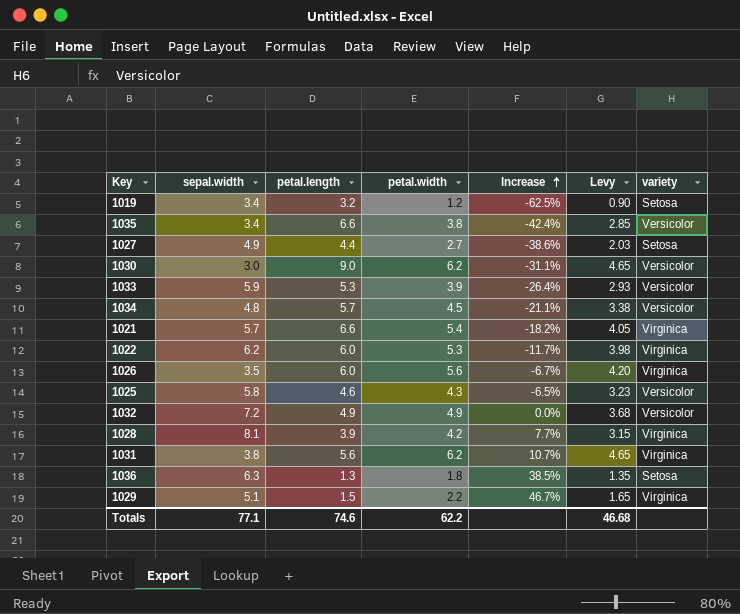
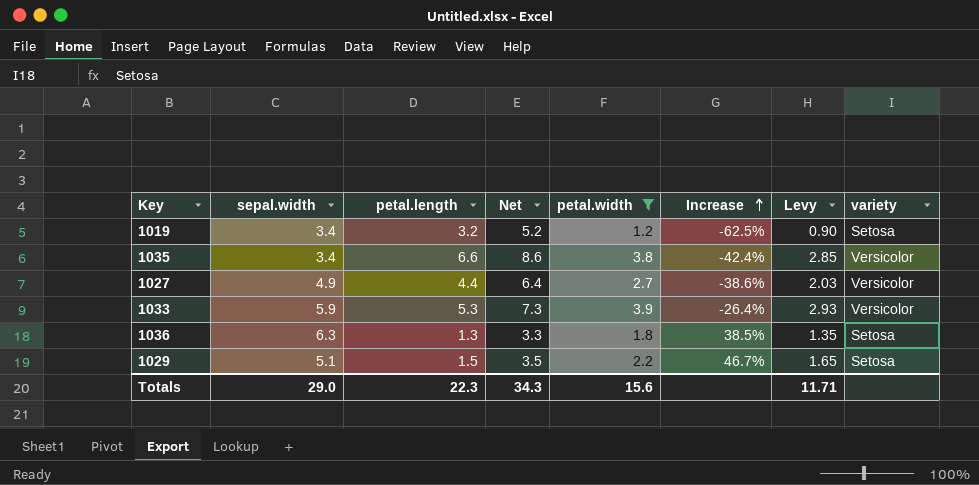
filter: none -> petal.width <= 3.9
column Net | formula: none -> [petal.length] + 2
1027 | variety: Setosa -> Versicolor
1029 | variety: Virginica -> Setosa
Totals | sepal.width: 77.1 -> 29.0
Totals | petal.length: 74.6 -> 22.3
Totals | petal.width: 62.2 -> 15.6
Totals | Levy: 46.68 -> 11.71

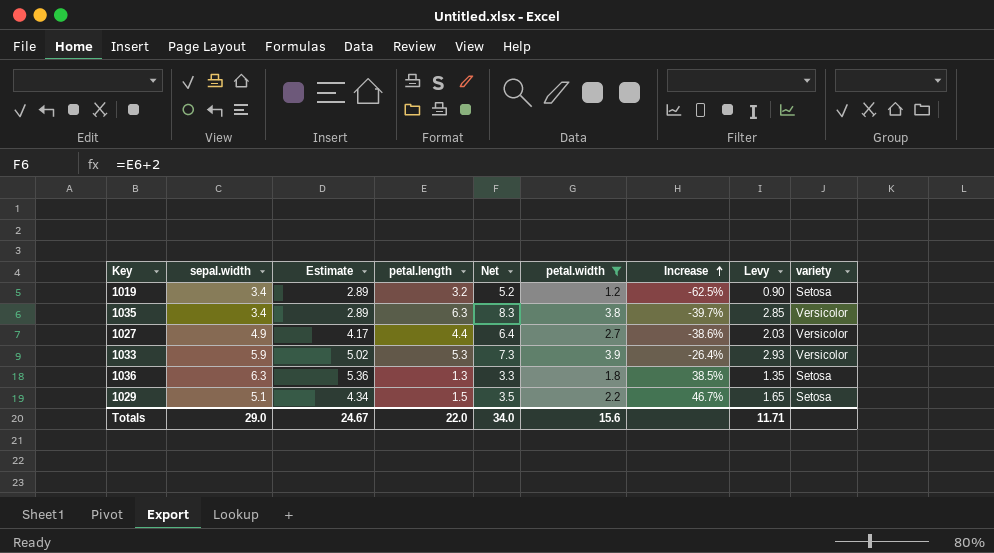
column Estimate | formula: none -> [sepal.width] * 0.85
1035 | petal.length: 6.6 -> 6.3
1035 | Net: 8.6 -> 8.3
1035 | Increase: -42.4% -> -39.7%
Totals | petal.length: 22.3 -> 22.0
Totals | Net: 34.3 -> 34.0

